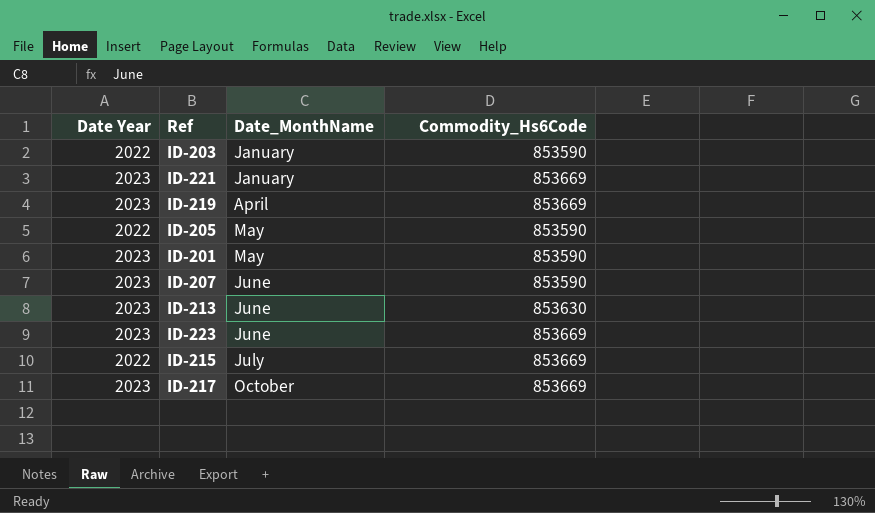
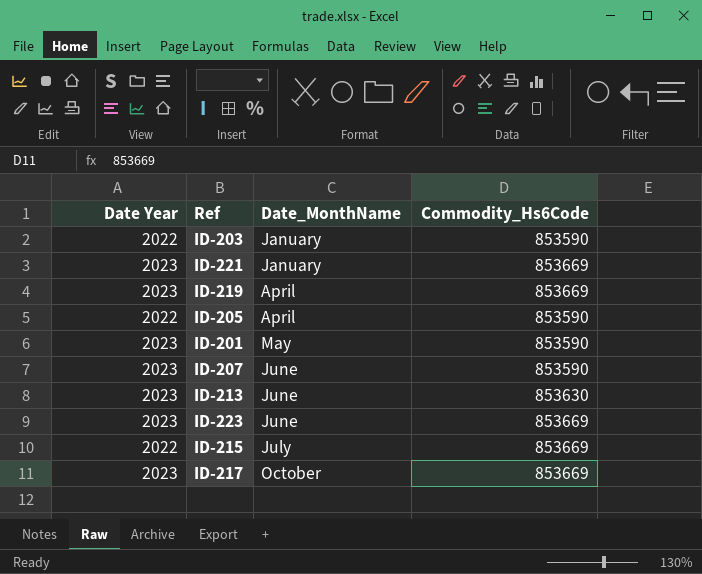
ID-205 | Date_MonthName: May -> April

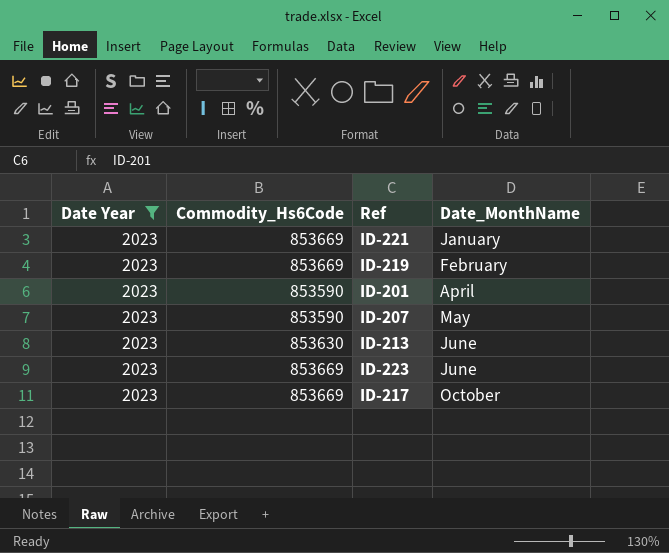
filter: none -> Date Year = 2023
column Commodity_Hs6Code | position: 4 -> 2
ID-219 | Date_MonthName: April -> February
ID-201 | Date_MonthName: May -> April
ID-207 | Date_MonthName: June -> May

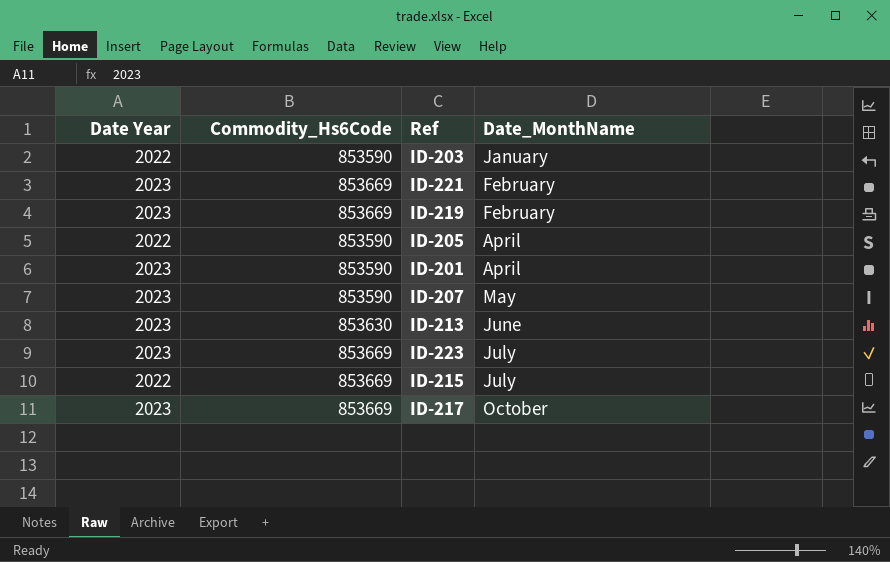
filter: Date Year = 2023 -> none
ID-221 | Date_MonthName: January -> February
ID-223 | Date_MonthName: June -> July

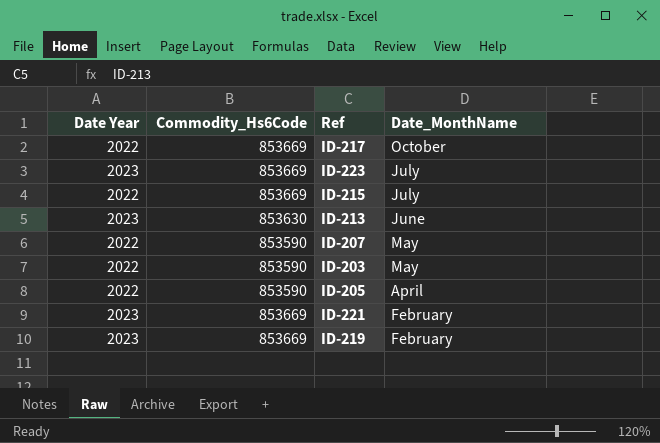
row order: Date_MonthName ascending -> Date_MonthName descending
row ID-201: 2023 | 853590 | April -> none
ID-217 | Date Year: 2023 -> 2022
ID-207 | Date Year: 2023 -> 2022
ID-203 | Date_MonthName: January -> May

